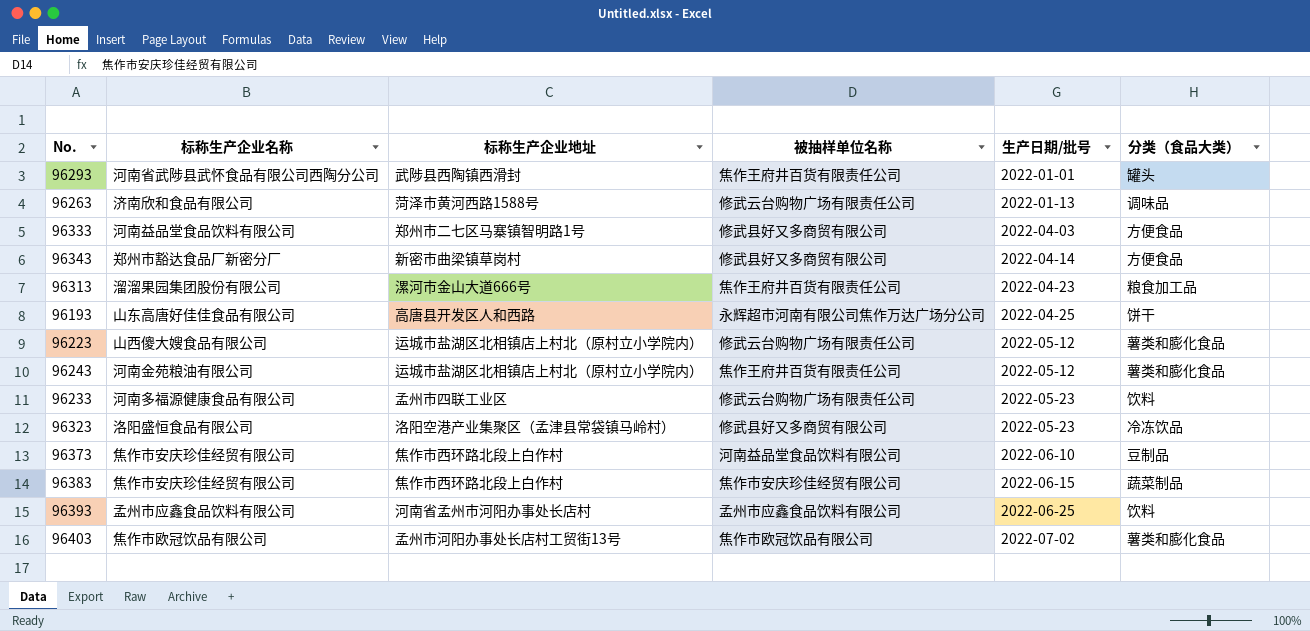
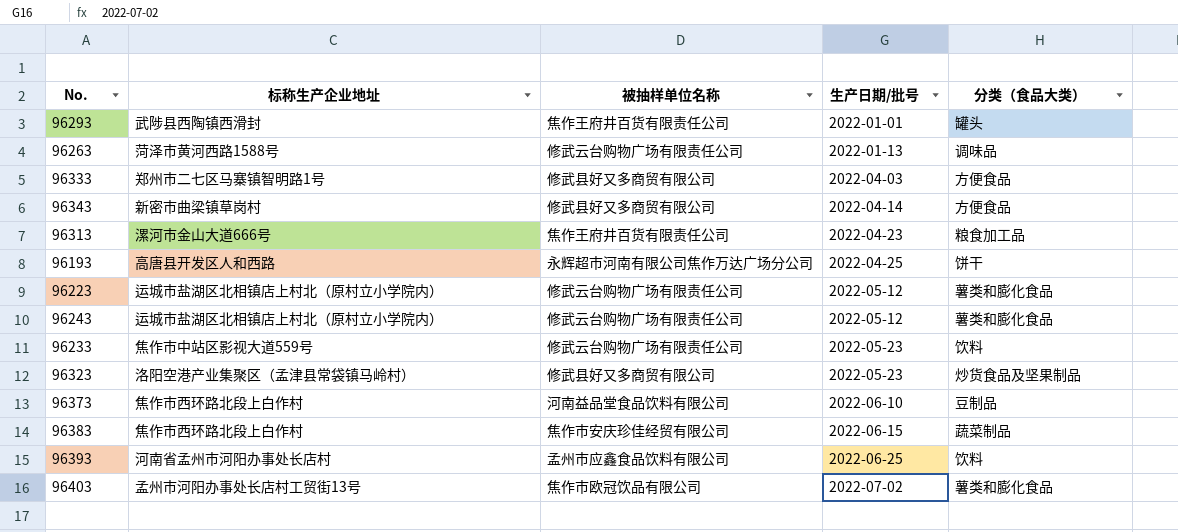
column 标称生产企业名称 | position: 2 -> none
96243 | 被抽样单位名称: 焦作王府井百货有限责任公司 -> 修武云台购物广场有限责任公司
96233 | 标称生产企业地址: 孟州市四联工业区 -> 焦作市中站区影视大道559号
96323 | 分类（食品大类）: 冷冻饮品 -> 炒货食品及坚果制品

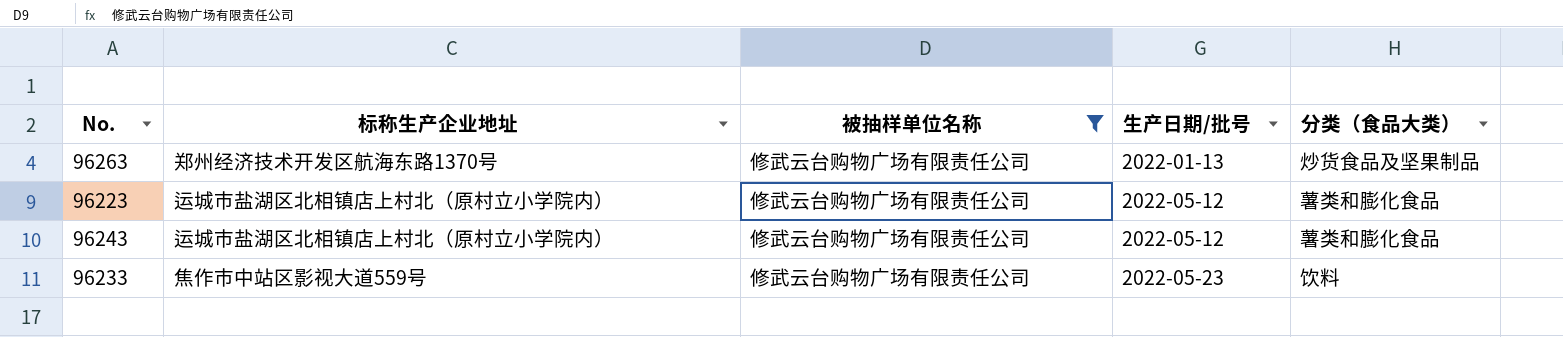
filter: none -> 被抽样单位名称 = 修武云台购物广场有限责任公司
96263 | 标称生产企业地址: 菏泽市黄河西路1588号 -> 郑州经济技术开发区航海东路1370号
96263 | 分类（食品大类）: 调味品 -> 炒货食品及坚果制品

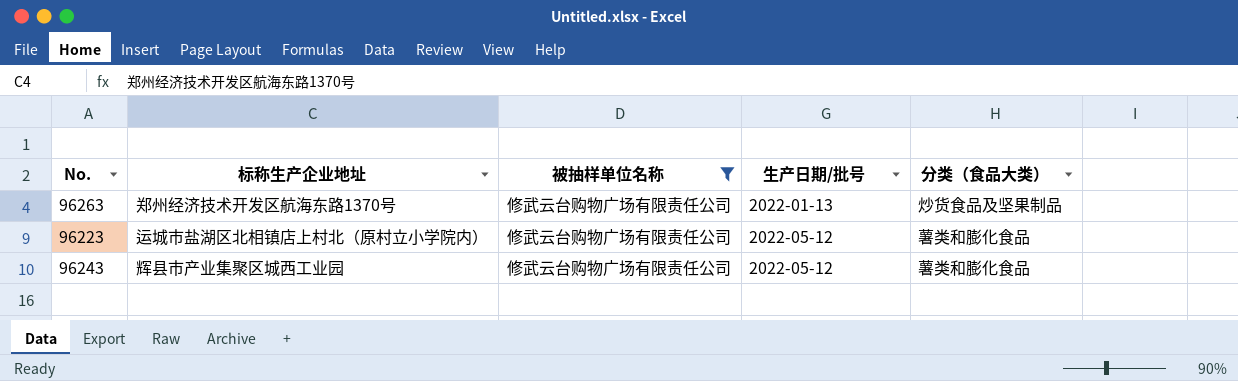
row 96233: 焦作市中站区影视大道559号 | 修武云台购物广场有限责任公司 | 2022-05-23 | 饮料 -> none
96243 | 标称生产企业地址: 运城市盐湖区北相镇店上村北（原村立小学院内） -> 辉县市产业集聚区城西工业园

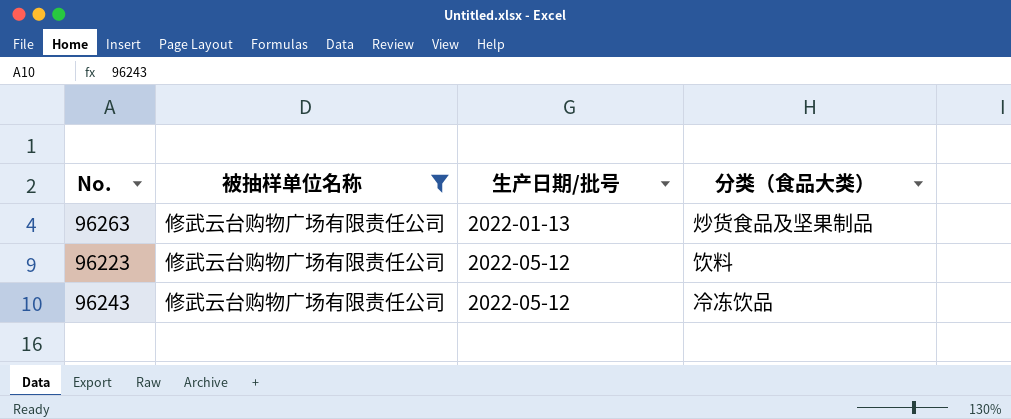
column 标称生产企业地址 | position: 2 -> none
96223 | 分类（食品大类）: 薯类和膨化食品 -> 饮料
96243 | 分类（食品大类）: 薯类和膨化食品 -> 冷冻饮品

